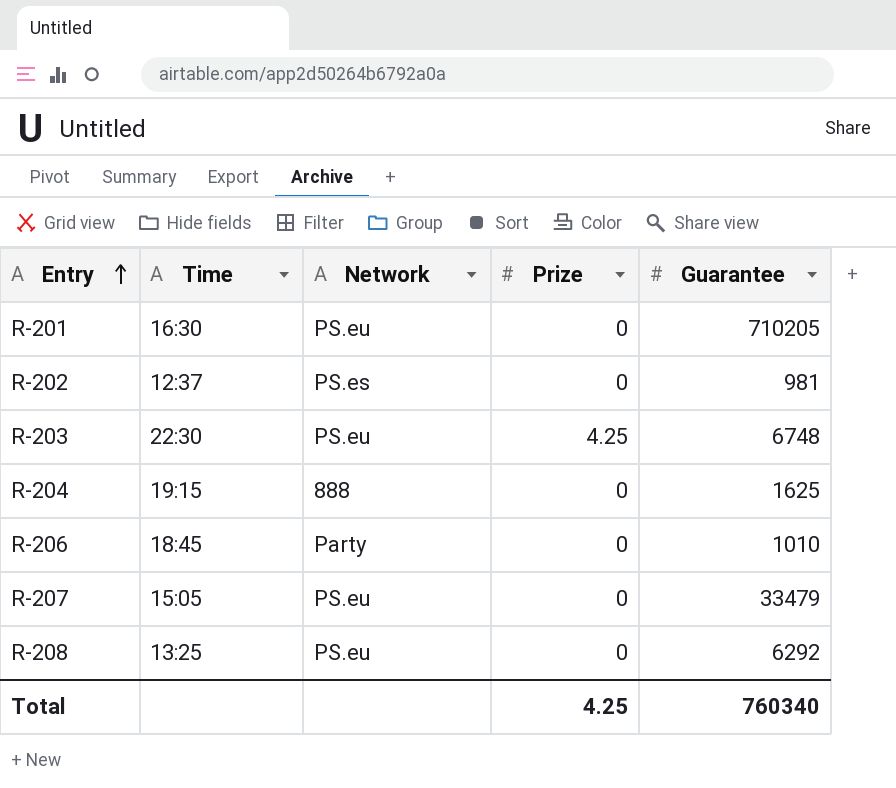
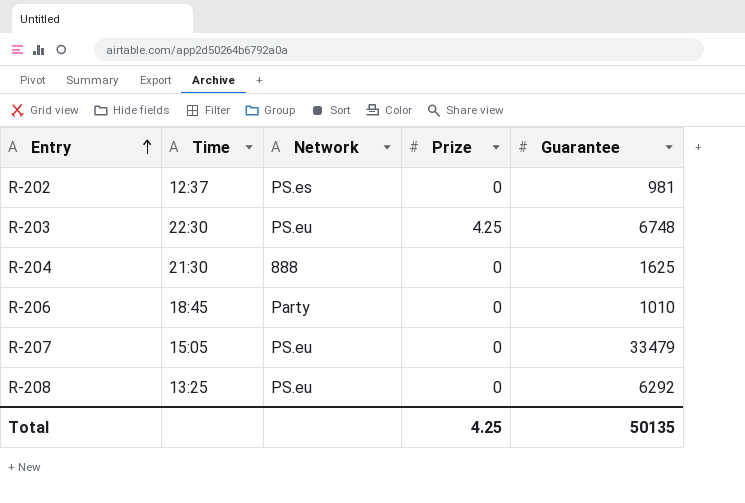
row R-201: 16:30 | PS.eu | 0 | 710205 -> none
R-204 | Time: 19:15 -> 21:30
Total | Guarantee: 760340 -> 50135

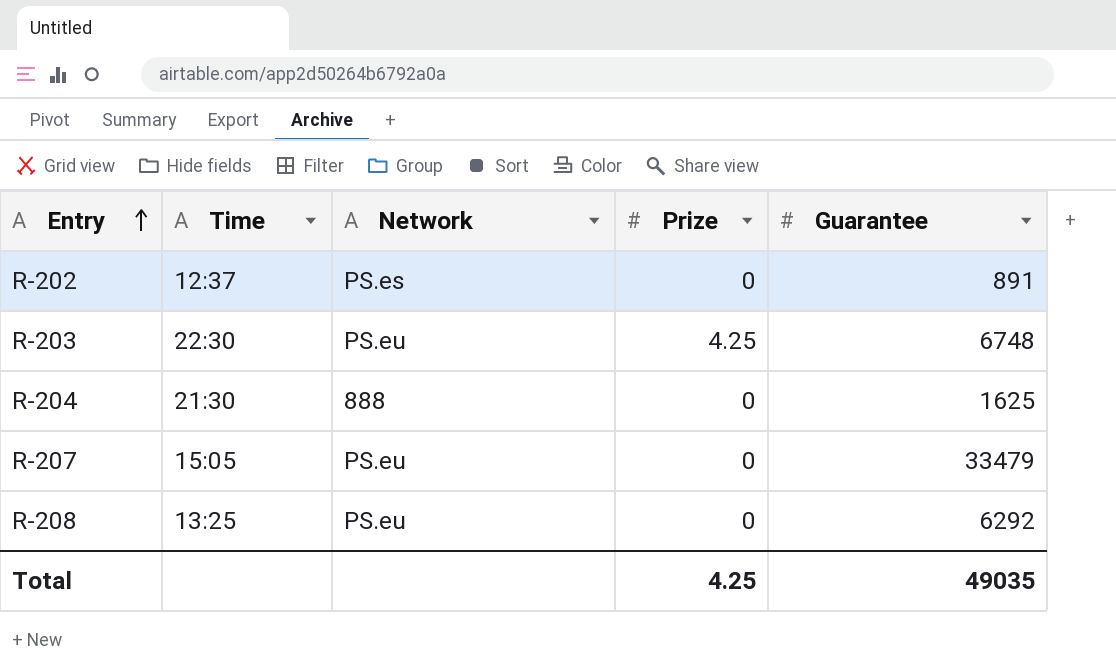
row R-206: 18:45 | Party | 0 | 1010 -> none
R-202 | Guarantee: 981 -> 891
Total | Guarantee: 50135 -> 49035

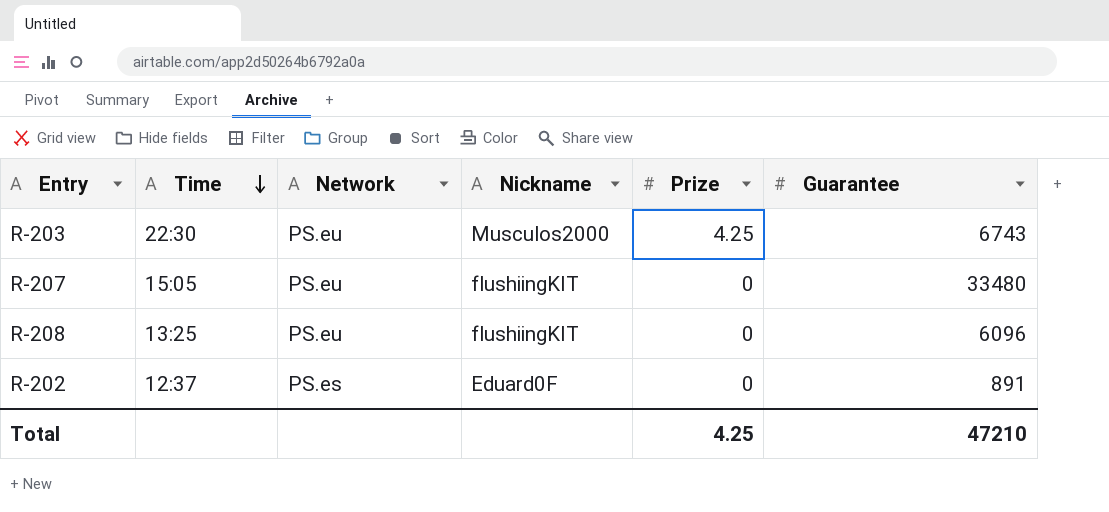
row order: Entry ascending -> Time descending
column Nickname | position: none -> 4
row R-204: 21:30 | 888 | 0 | 1625 -> none
R-203 | Guarantee: 6748 -> 6743
R-207 | Guarantee: 33479 -> 33480
R-208 | Guarantee: 6292 -> 6096
Total | Guarantee: 49035 -> 47210

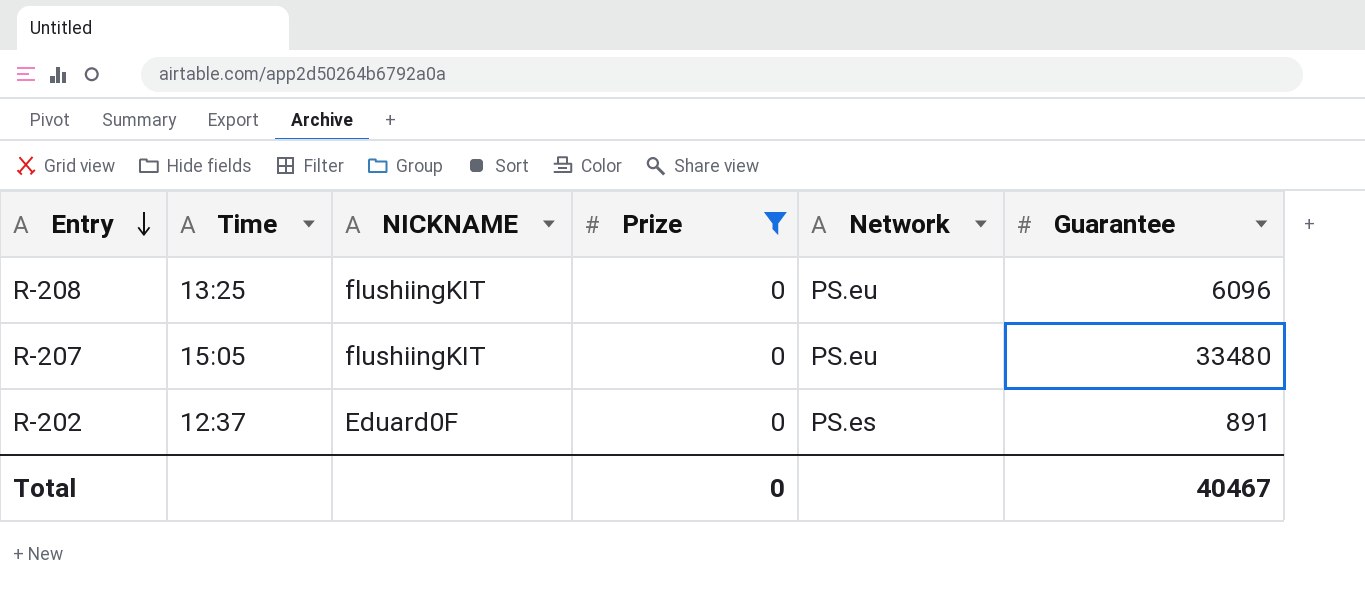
filter: none -> Prize = 0
row order: Time descending -> Entry descending
column name: Nickname -> NICKNAME
column Network | position: 3 -> 5
Total | Prize: 4.25 -> 0
Total | Guarantee: 47210 -> 40467

